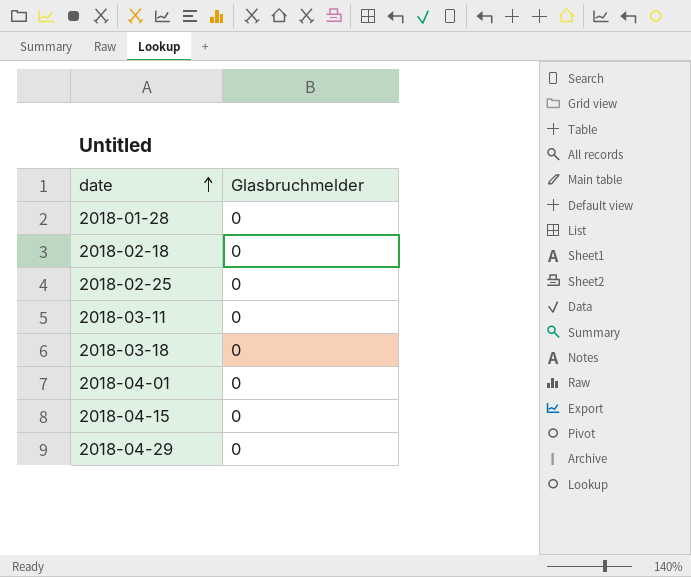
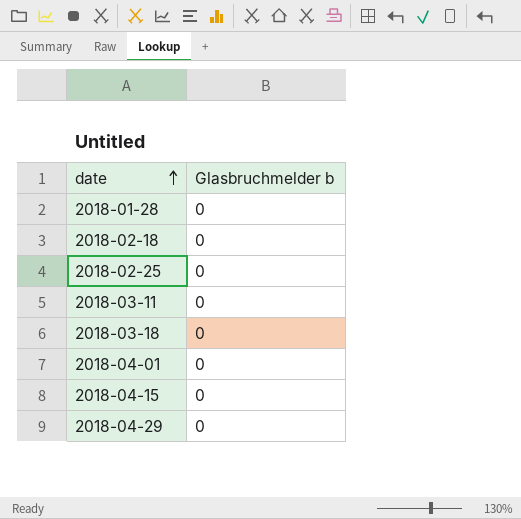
column name: Glasbruchmelder -> Glasbruchmelder b

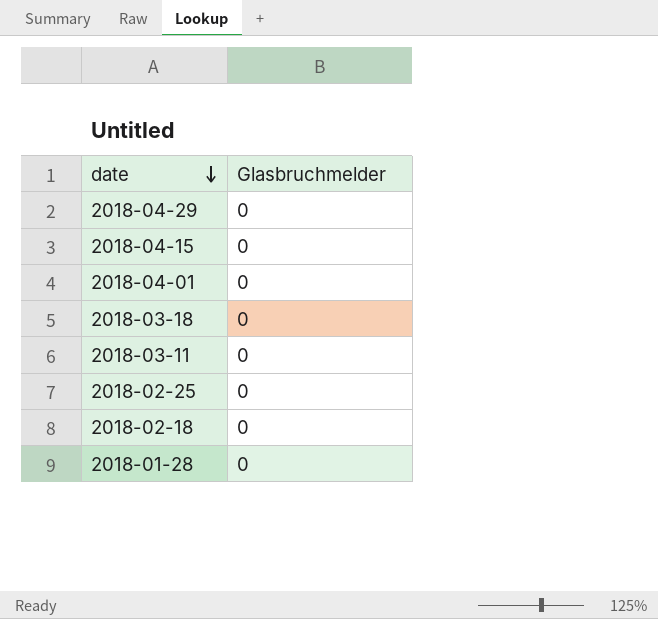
row order: date ascending -> date descending
column name: Glasbruchmelder b -> Glasbruchmelder

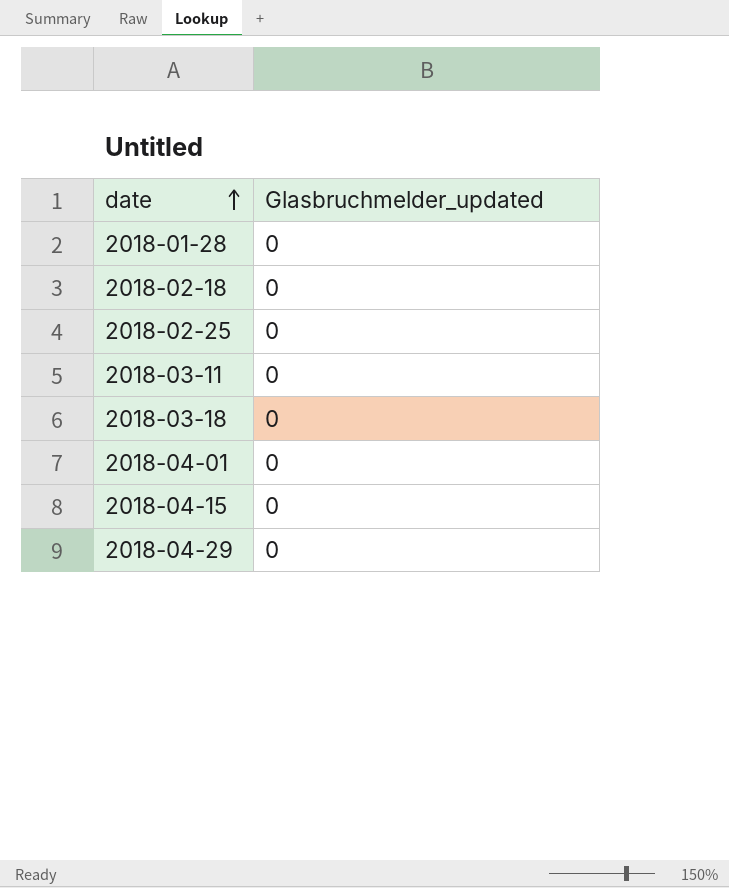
row order: date descending -> date ascending
column name: Glasbruchmelder -> Glasbruchmelder_updated

